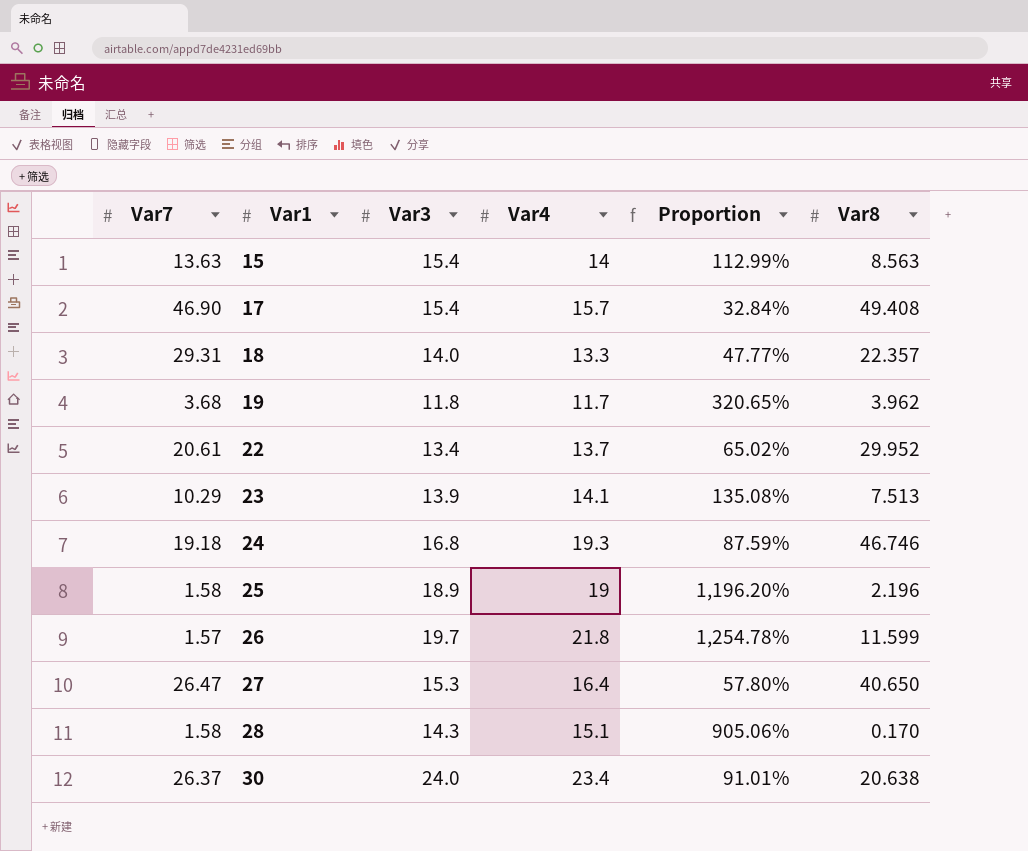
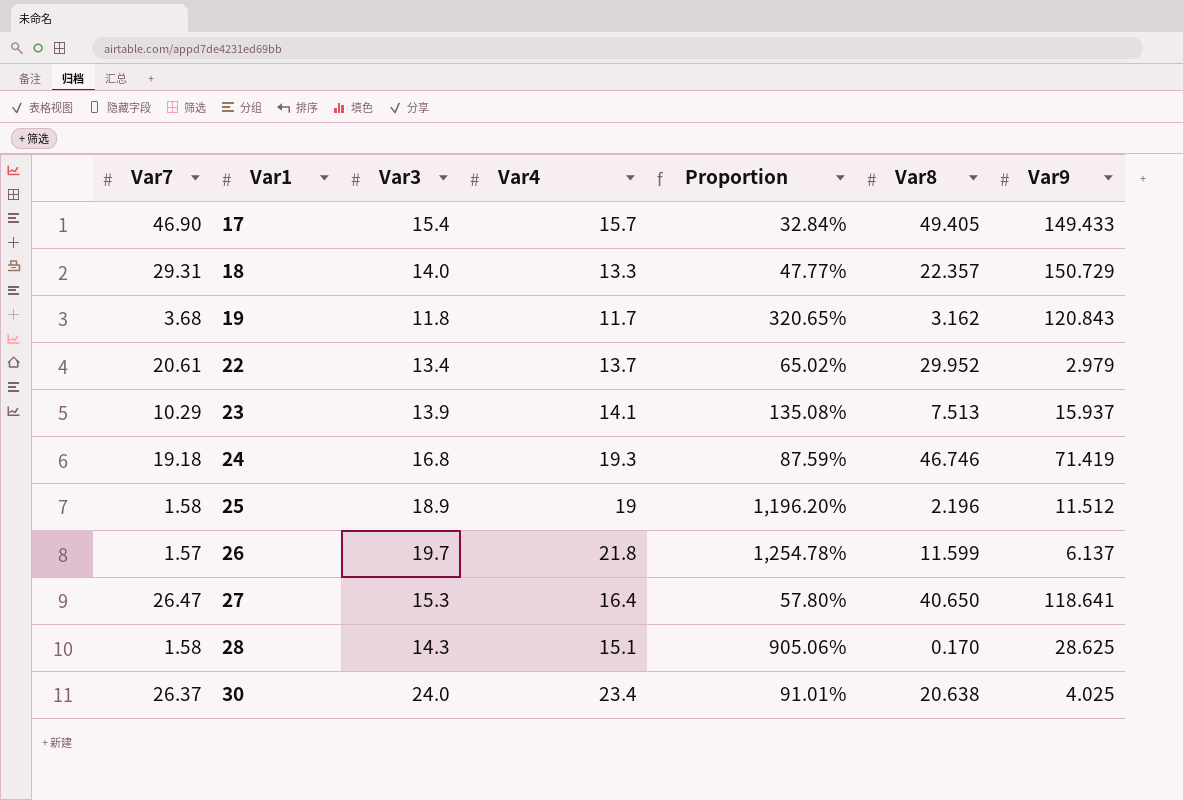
column Var9 | position: none -> 7
row 15: 13.63 | 15.4 | 14 | 112.99% | 8.563 -> none
17 | Var8: 49.408 -> 49.405
19 | Var8: 3.962 -> 3.162

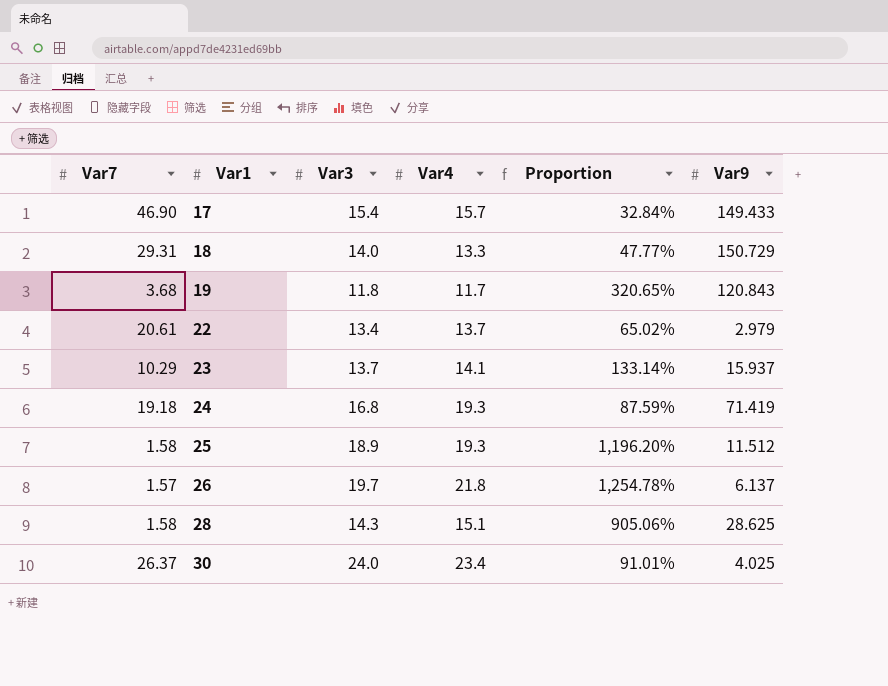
column Var8 | position: 6 -> none
row 27: 26.47 | 15.3 | 16.4 | 57.80% | 40.650 | 118.641 -> none
23 | Var3: 13.9 -> 13.7
23 | Proportion: 135.08% -> 133.14%
25 | Var4: 19 -> 19.3

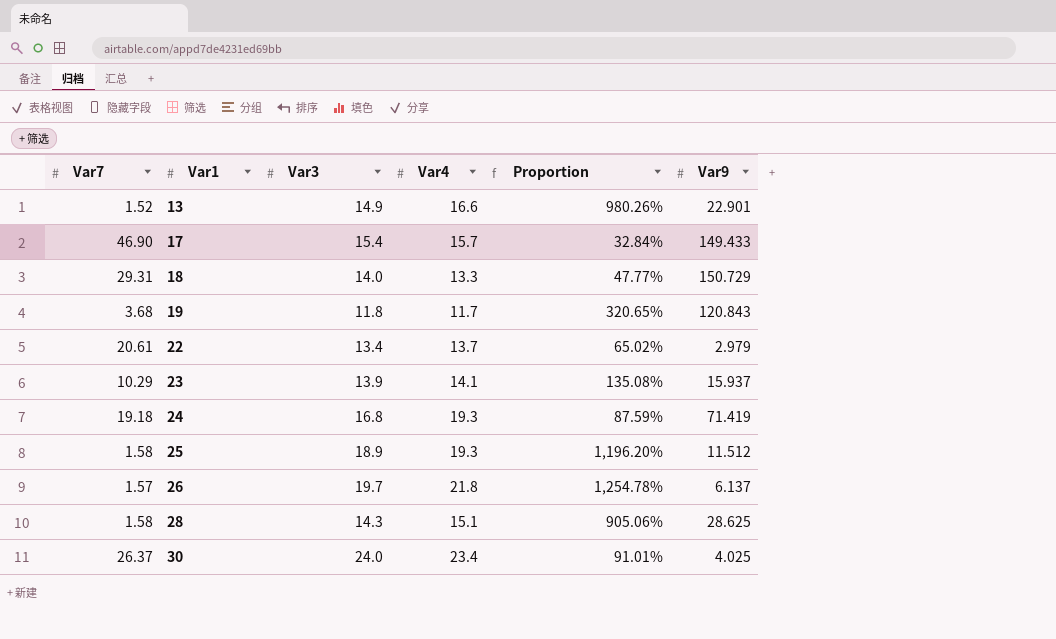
row 13: none -> 1.52 | 14.9 | 16.6 | 980.26% | 22.901
23 | Var3: 13.7 -> 13.9
23 | Proportion: 133.14% -> 135.08%

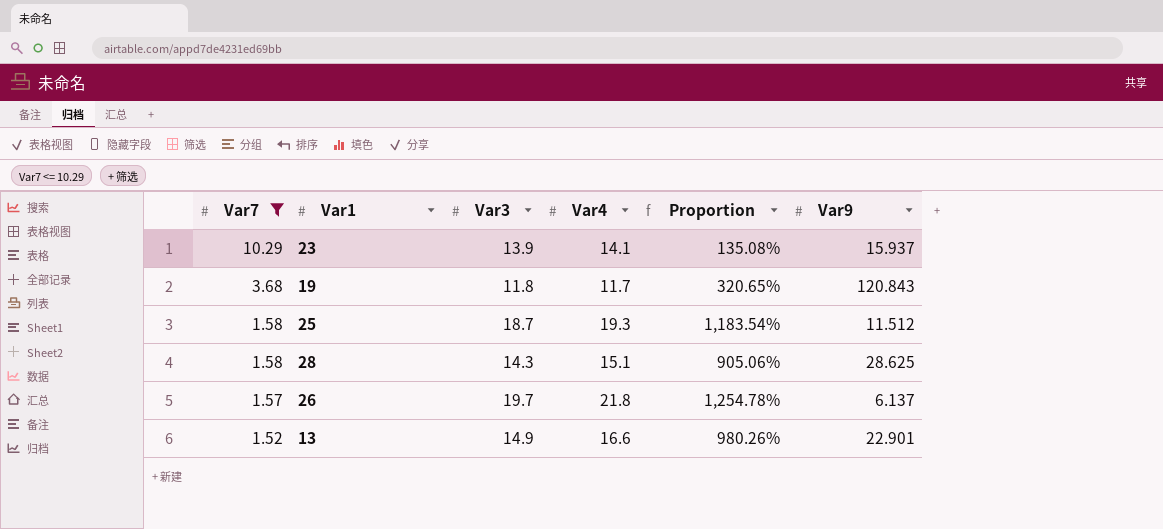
filter: none -> Var7 <= 10.29
row order: Var1 ascending -> Var7 descending
25 | Var3: 18.9 -> 18.7
25 | Proportion: 1,196.20% -> 1,183.54%

